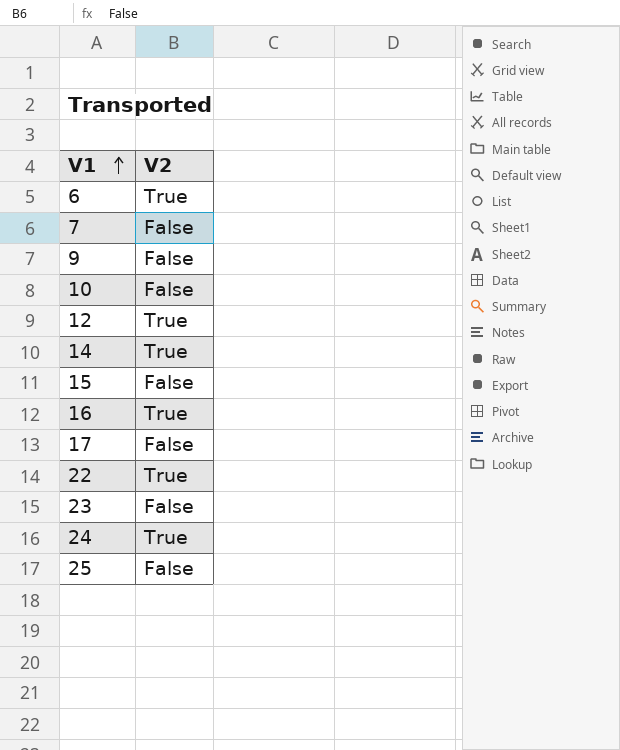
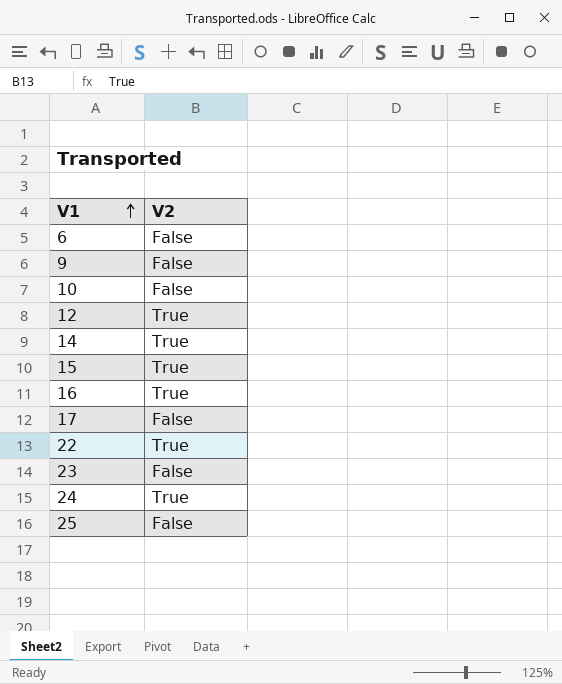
row 7: False -> none
6 | V2: True -> False
15 | V2: False -> True

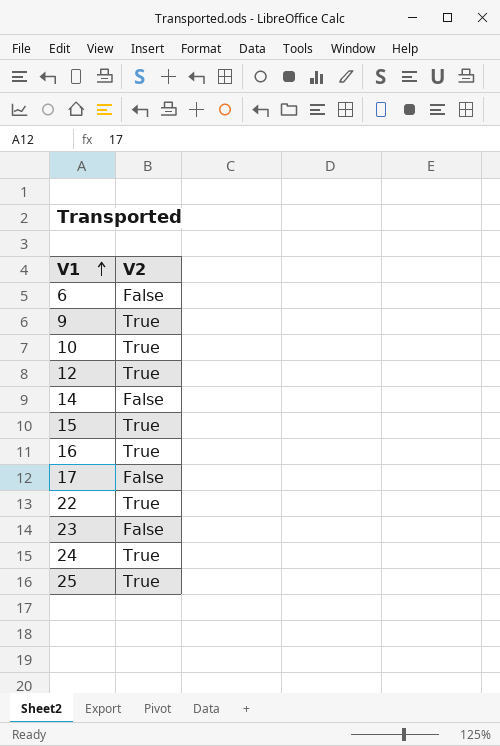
9 | V2: False -> True
10 | V2: False -> True
14 | V2: True -> False
25 | V2: False -> True

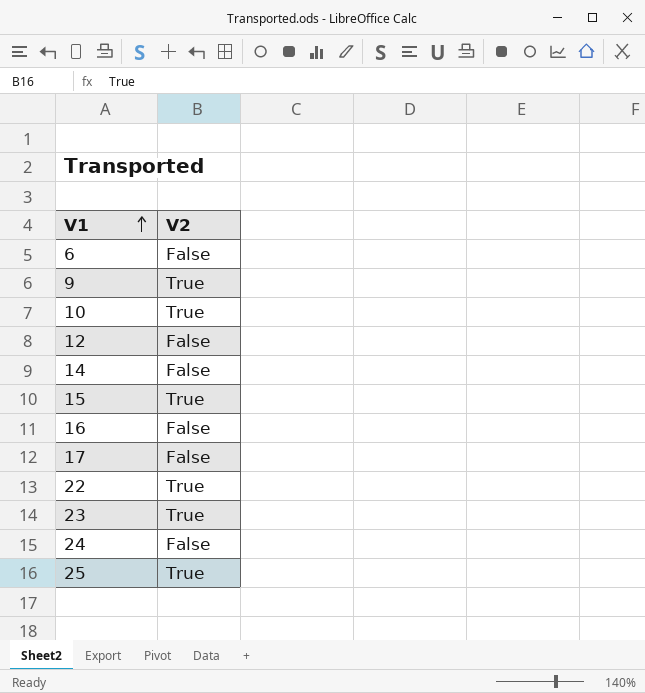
12 | V2: True -> False
16 | V2: True -> False
23 | V2: False -> True
24 | V2: True -> False

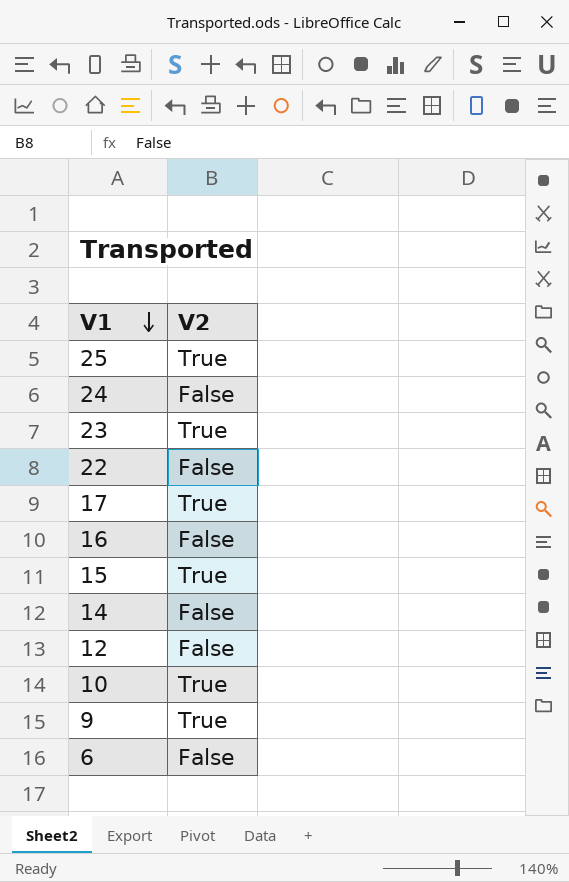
row order: V1 ascending -> V1 descending
22 | V2: True -> False
17 | V2: False -> True

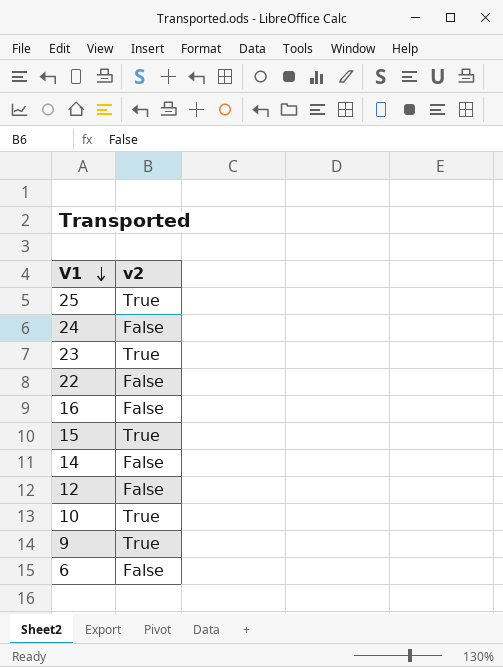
column name: V2 -> v2
row 17: True -> none

